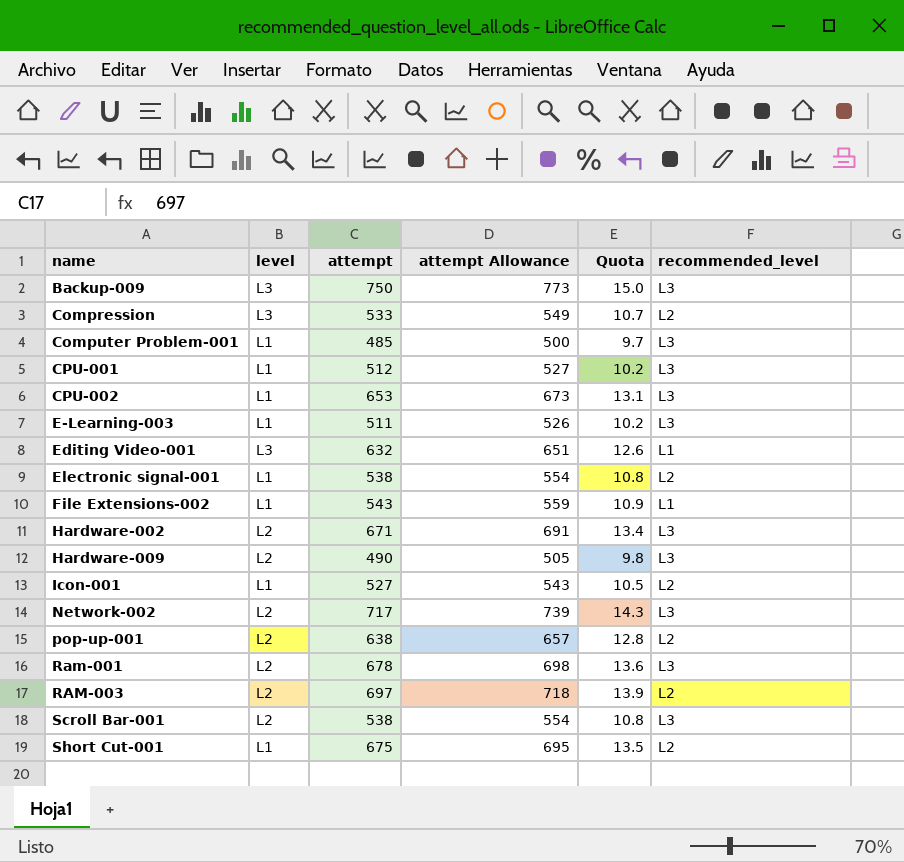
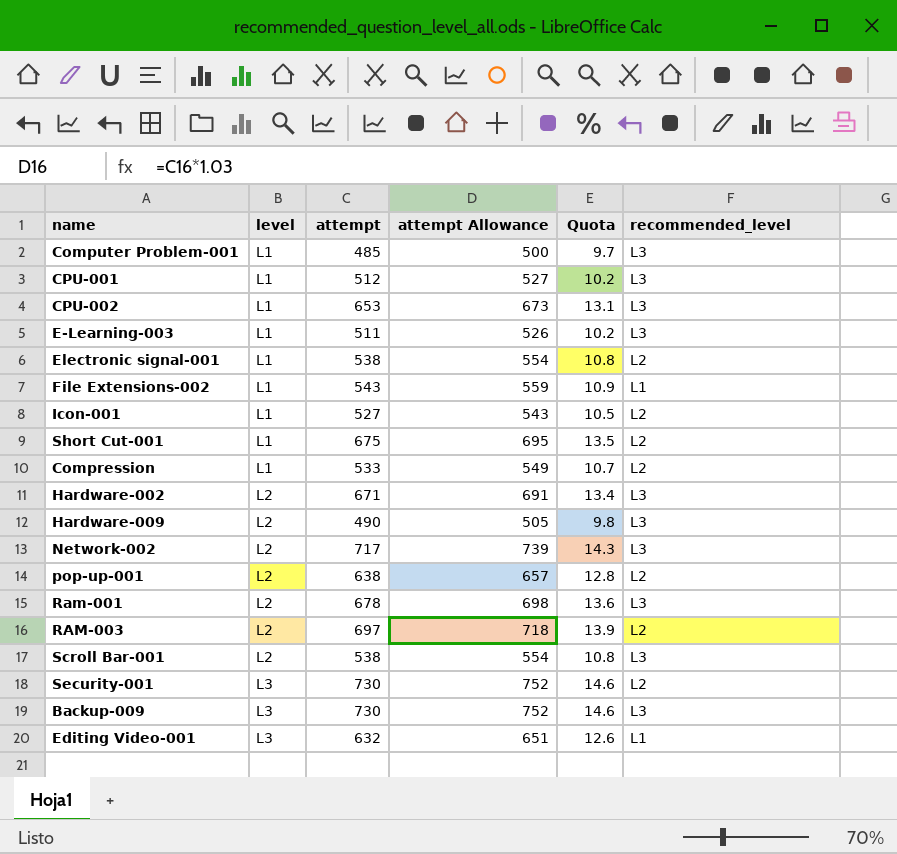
row order: name ascending -> level ascending
Compression | level: L3 -> L1
row Security-001: none -> L3 | 730 | 752 | 14.6 | L2
Backup-009 | attempt: 750 -> 730
Backup-009 | attempt Allowance: 773 -> 752
Backup-009 | Quota: 15.0 -> 14.6

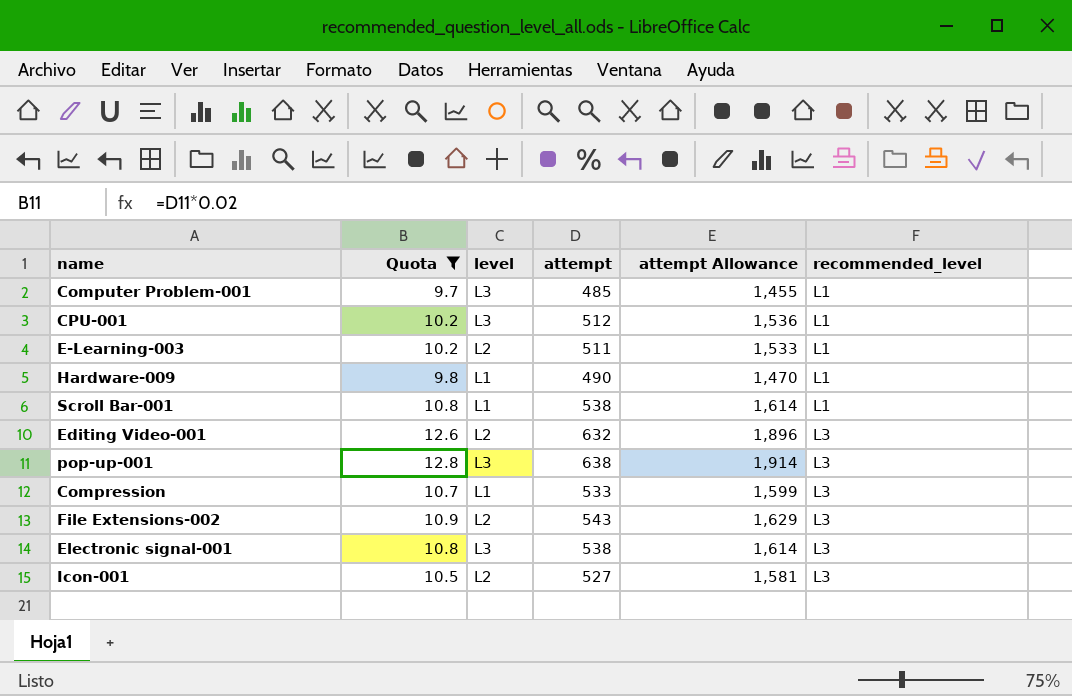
filter: none -> Quota <= 12.8
row order: level ascending -> recommended_level ascending
column Quota | position: 5 -> 2
column attempt Allowance | formula: [attempt] * 1.03 -> [attempt] * 3
Computer Problem-001 | level: L1 -> L3
Computer Problem-001 | recommended_level: L3 -> L1
CPU-001 | level: L1 -> L3
CPU-001 | recommended_level: L3 -> L1
E-Learning-003 | level: L1 -> L2
E-Learning-003 | recommended_level: L3 -> L1
Hardware-009 | level: L2 -> L1
Hardware-009 | recommended_level: L3 -> L1
Scroll Bar-001 | level: L2 -> L1
Scroll Bar-001 | recommended_level: L3 -> L1
Editing Video-001 | level: L3 -> L2
Editing Video-001 | recommended_level: L1 -> L3
pop-up-001 | level: L2 -> L3
pop-up-001 | recommended_level: L2 -> L3
Compression | recommended_level: L2 -> L3
File Extensions-002 | level: L1 -> L2
File Extensions-002 | recommended_level: L1 -> L3
Electronic signal-001 | level: L1 -> L3
Electronic signal-001 | recommended_level: L2 -> L3
Icon-001 | level: L1 -> L2
Icon-001 | recommended_level: L2 -> L3

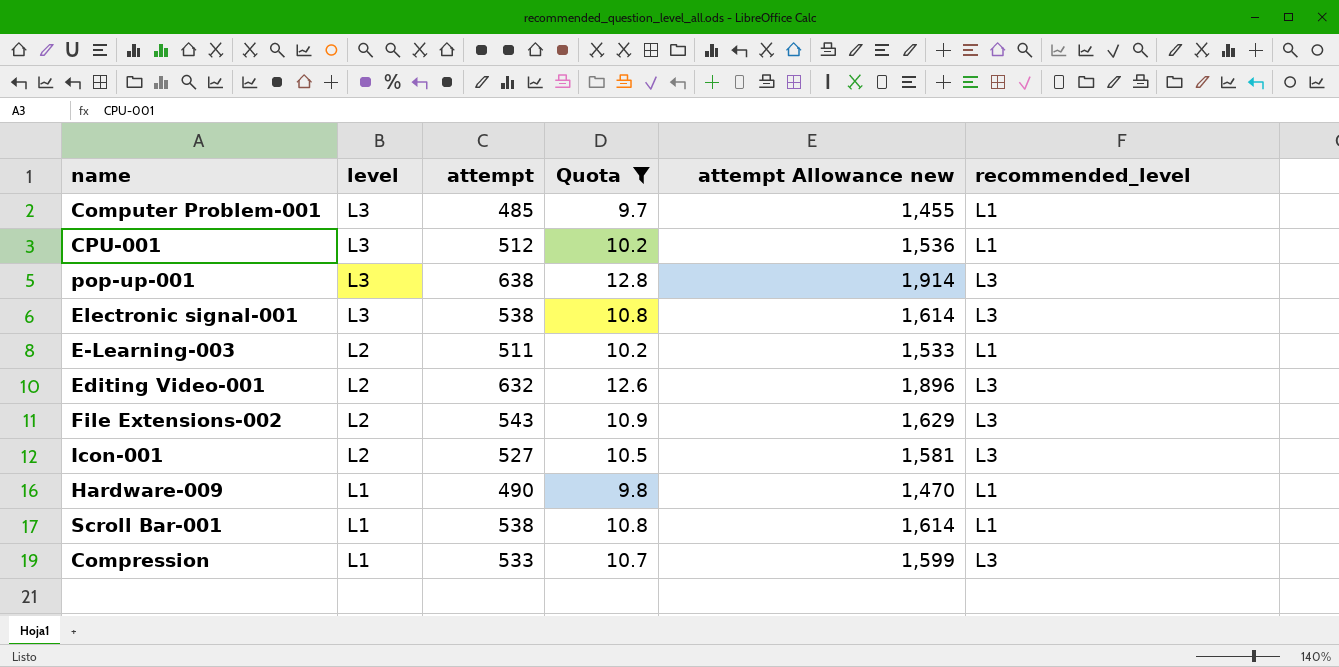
row order: recommended_level ascending -> level descending
column Quota | position: 2 -> 4
column name: attempt Allowance -> attempt Allowance new

